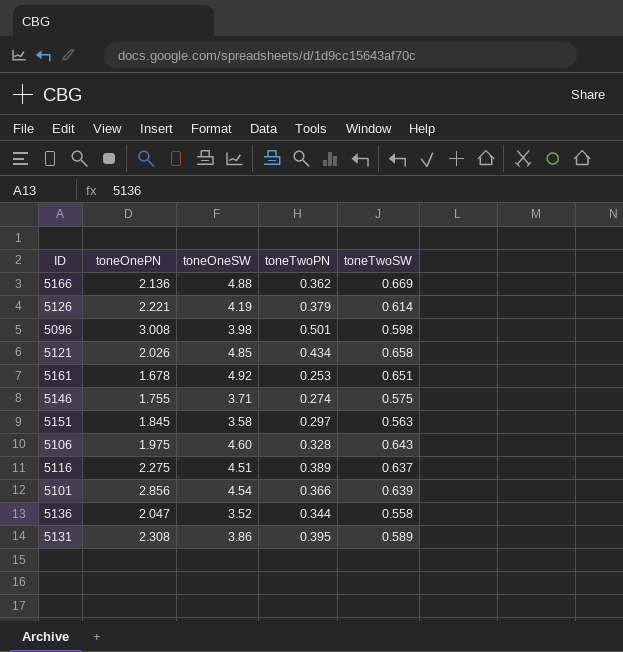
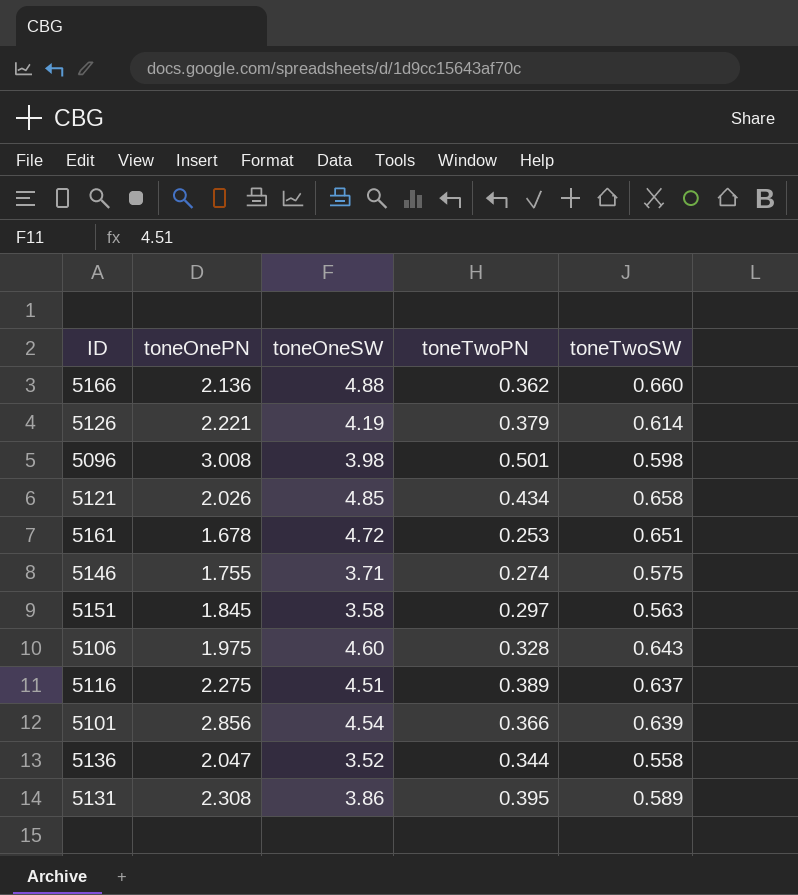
5166 | toneTwoSW: 0.669 -> 0.660
5161 | toneOneSW: 4.92 -> 4.72

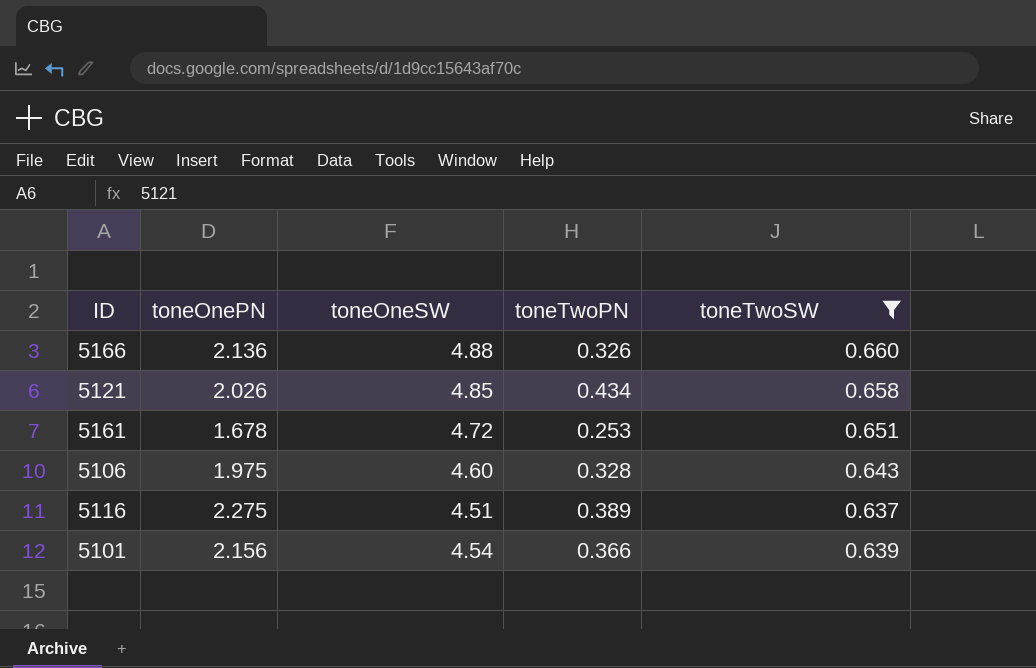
filter: none -> toneTwoSW >= 0.637
5166 | toneTwoPN: 0.362 -> 0.326
5101 | toneOnePN: 2.856 -> 2.156

